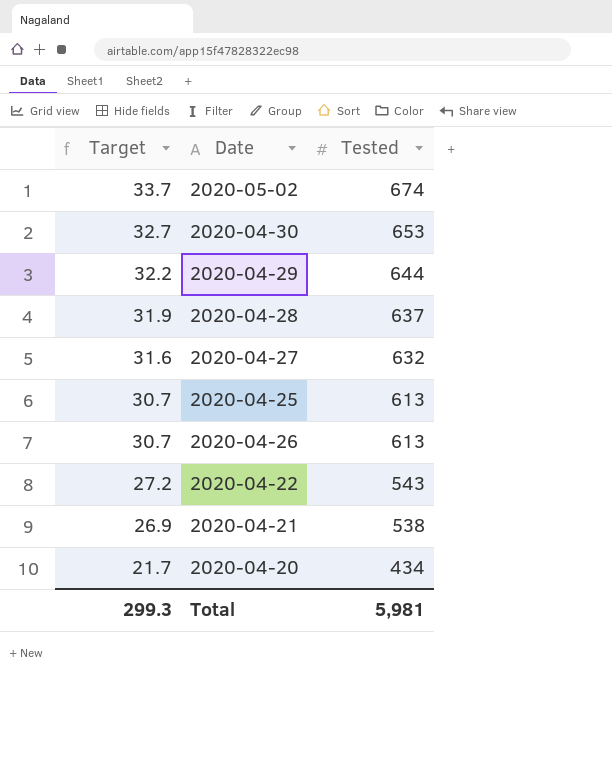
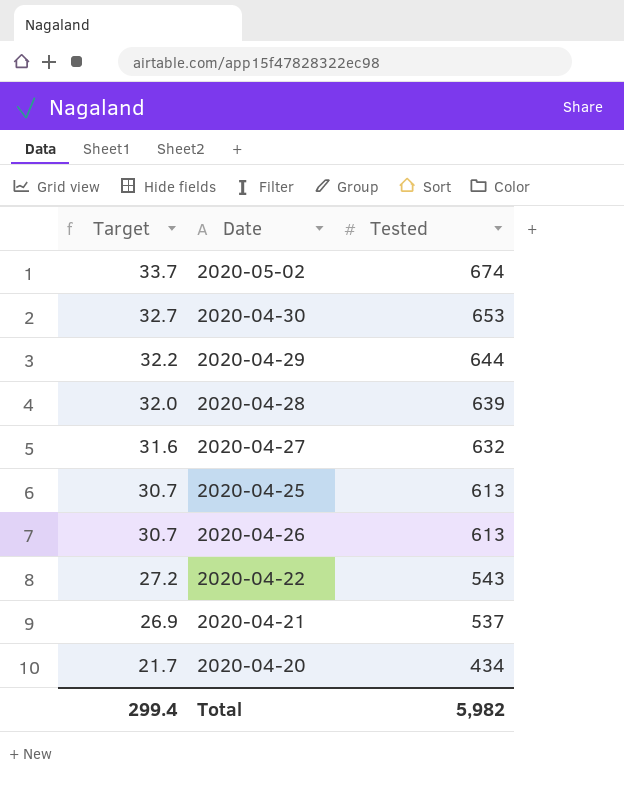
2020-04-28 | Target: 31.9 -> 32.0
2020-04-28 | Tested: 637 -> 639
2020-04-21 | Tested: 538 -> 537
Total | Target: 299.3 -> 299.4
Total | Tested: 5,981 -> 5,982

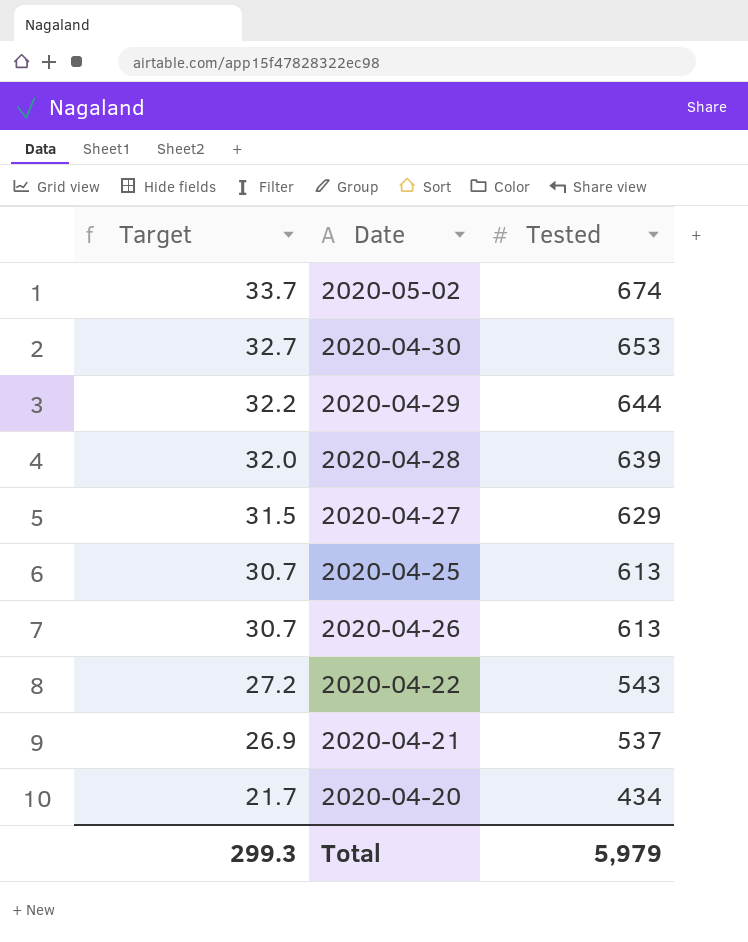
2020-04-27 | Target: 31.6 -> 31.5
2020-04-27 | Tested: 632 -> 629
Total | Target: 299.4 -> 299.3
Total | Tested: 5,982 -> 5,979

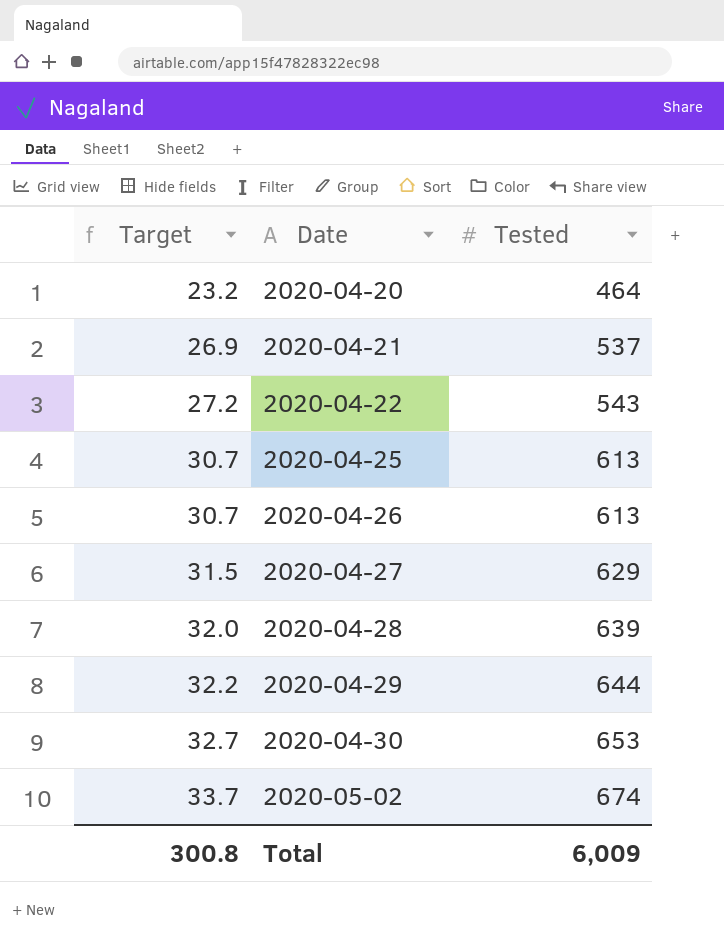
row order: Target descending -> Target ascending
2020-04-20 | Target: 21.7 -> 23.2
2020-04-20 | Tested: 434 -> 464
Total | Target: 299.3 -> 300.8
Total | Tested: 5,979 -> 6,009

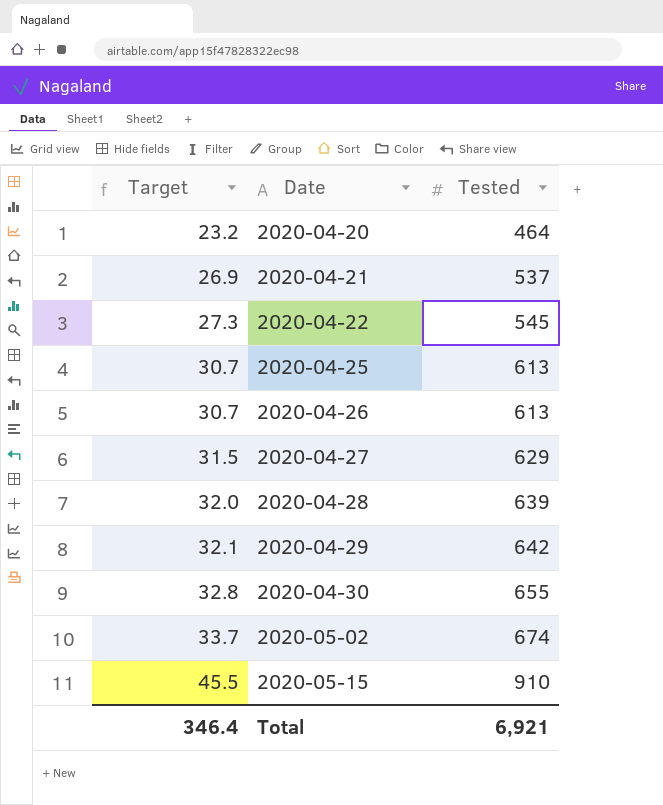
2020-04-22 | Target: 27.2 -> 27.3
2020-04-22 | Tested: 543 -> 545
2020-04-29 | Target: 32.2 -> 32.1
2020-04-29 | Tested: 644 -> 642
2020-04-30 | Target: 32.7 -> 32.8
2020-04-30 | Tested: 653 -> 655
row 2020-05-15: none -> 45.5 | 910
Total | Target: 300.8 -> 346.4
Total | Tested: 6,009 -> 6,921

